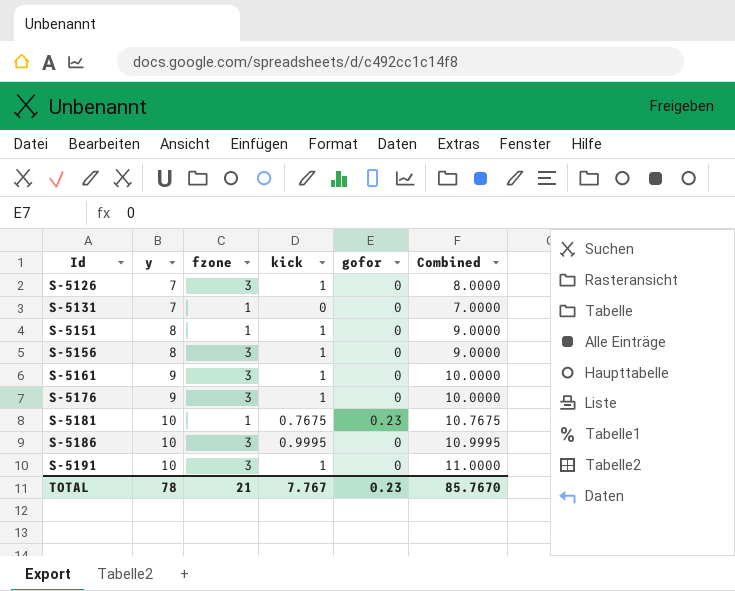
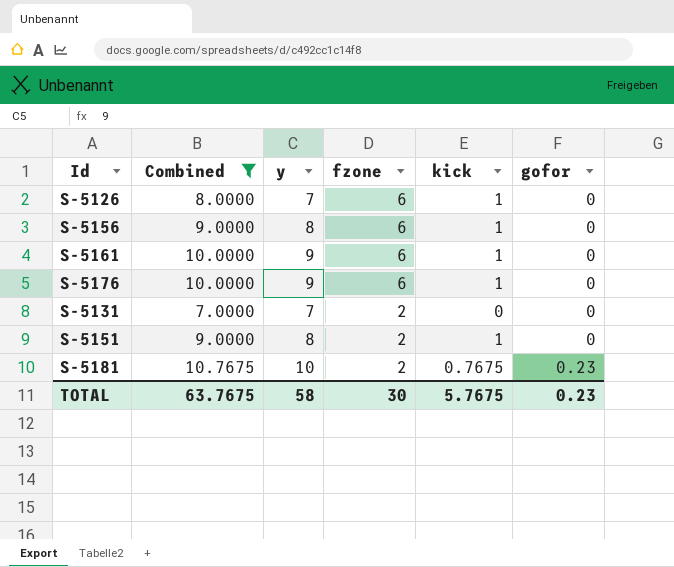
filter: none -> Combined <= 10.7675
row order: Id ascending -> fzone descending
column Combined | position: 6 -> 2
S-5126 | fzone: 3 -> 6
S-5156 | fzone: 3 -> 6
S-5161 | fzone: 3 -> 6
S-5176 | fzone: 3 -> 6
S-5131 | fzone: 1 -> 2
S-5151 | fzone: 1 -> 2
S-5181 | fzone: 1 -> 2
TOTAL | Combined: 85.7670 -> 63.7675
TOTAL | y: 78 -> 58
TOTAL | fzone: 21 -> 30
TOTAL | kick: 7.767 -> 5.7675

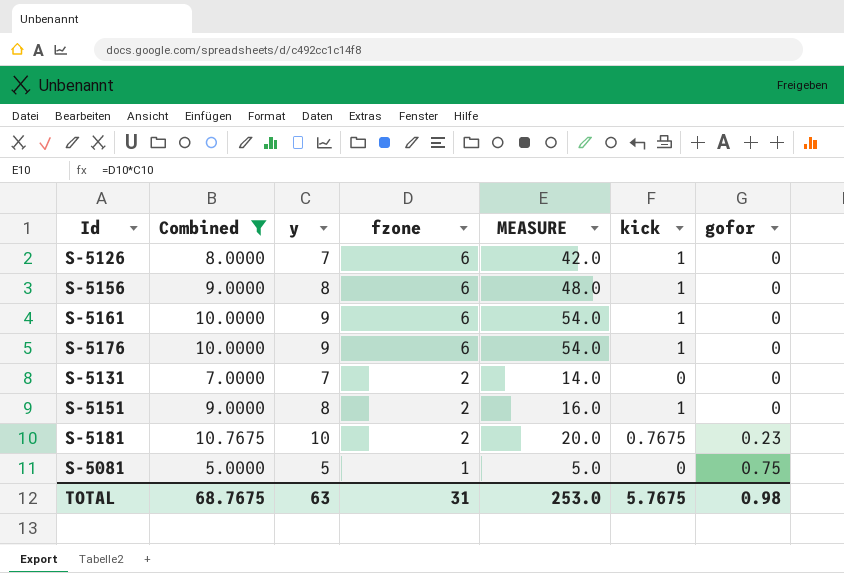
column MEASURE | formula: none -> [y] * [fzone]
row S-5081: none -> 5.0000 | 5 | 1 | 5.0 | 0 | 0.75
TOTAL | Combined: 63.7675 -> 68.7675
TOTAL | y: 58 -> 63
TOTAL | fzone: 30 -> 31
TOTAL | gofor: 0.23 -> 0.98

